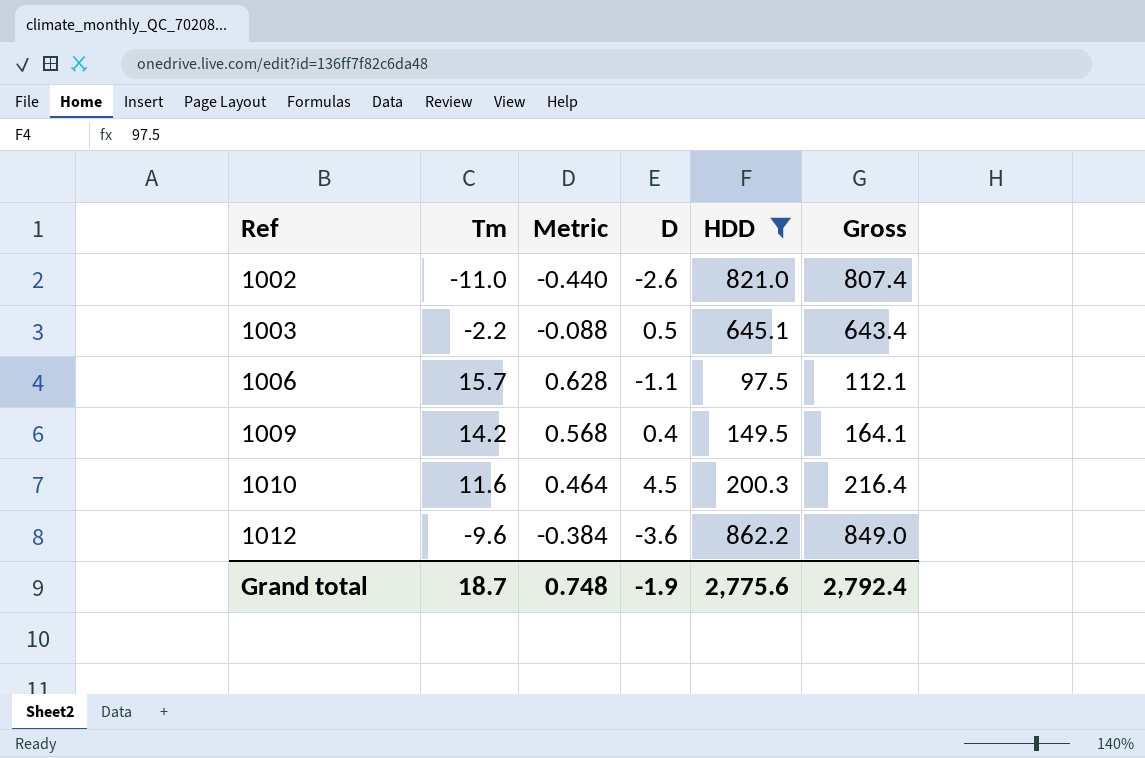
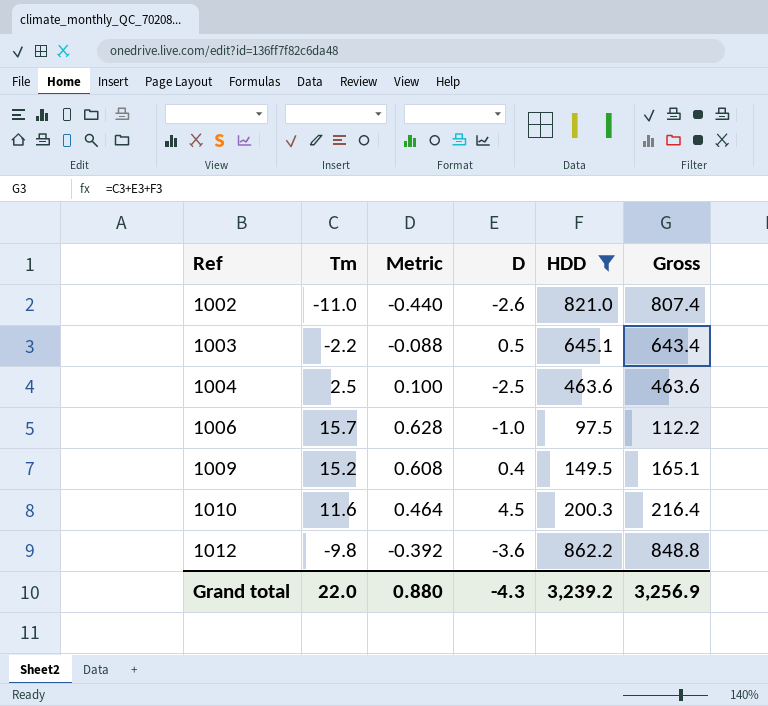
row 1004: none -> 2.5 | 0.100 | -2.5 | 463.6 | 463.6
1006 | D: -1.1 -> -1.0
1006 | Gross: 112.1 -> 112.2
1009 | Tm: 14.2 -> 15.2
1009 | Metric: 0.568 -> 0.608
1009 | Gross: 164.1 -> 165.1
1012 | Tm: -9.6 -> -9.8
1012 | Metric: -0.384 -> -0.392
1012 | Gross: 849.0 -> 848.8
Grand total | Tm: 18.7 -> 22.0
Grand total | Metric: 0.748 -> 0.880
Grand total | D: -1.9 -> -4.3
Grand total | HDD: 2,775.6 -> 3,239.2
Grand total | Gross: 2,792.4 -> 3,256.9

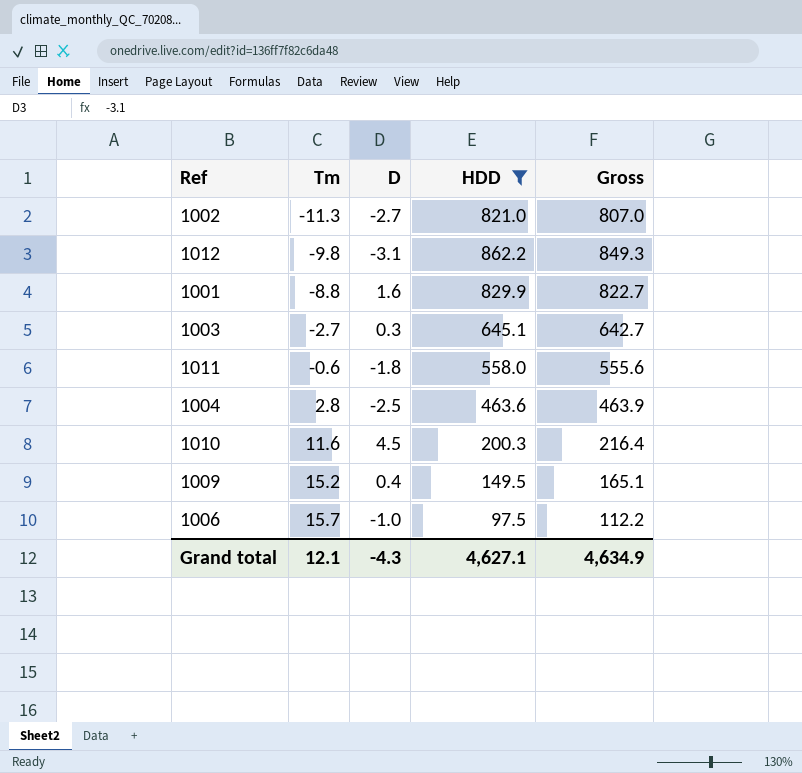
row order: Ref ascending -> Tm ascending
column Metric | formula: [Tm] * 0.04 -> none
1002 | Tm: -11.0 -> -11.3
1002 | D: -2.6 -> -2.7
1002 | Gross: 807.4 -> 807.0
1012 | D: -3.6 -> -3.1
1012 | Gross: 848.8 -> 849.3
row 1001: none -> -8.8 | 1.6 | 829.9 | 822.7
1003 | Tm: -2.2 -> -2.7
1003 | D: 0.5 -> 0.3
1003 | Gross: 643.4 -> 642.7
row 1011: none -> -0.6 | -1.8 | 558.0 | 555.6
1004 | Tm: 2.5 -> 2.8
1004 | Gross: 463.6 -> 463.9
Grand total | Tm: 22.0 -> 12.1
Grand total | HDD: 3,239.2 -> 4,627.1
Grand total | Gross: 3,256.9 -> 4,634.9

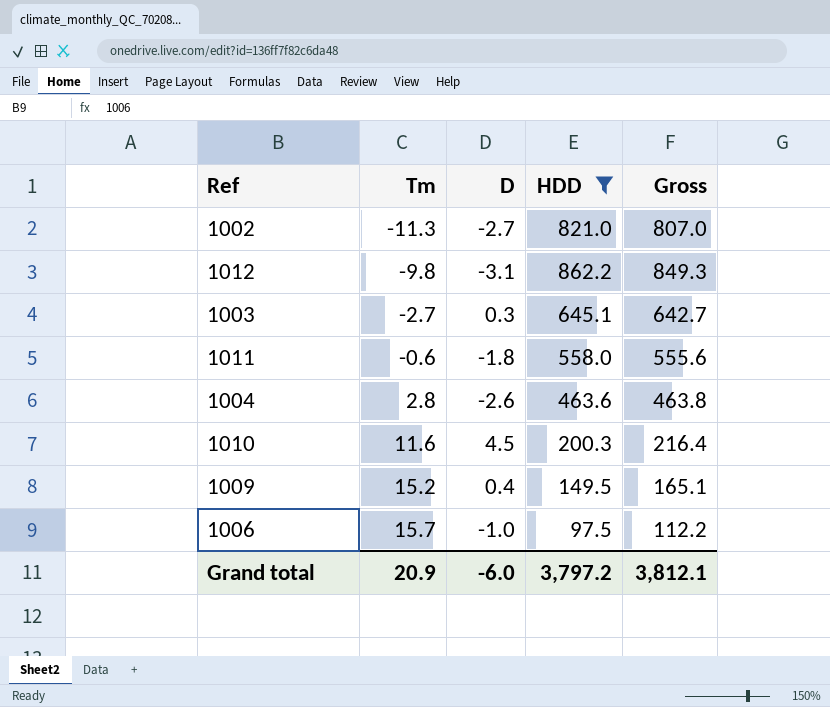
row 1001: -8.8 | 1.6 | 829.9 | 822.7 -> none
1004 | D: -2.5 -> -2.6
1004 | Gross: 463.9 -> 463.8
Grand total | Tm: 12.1 -> 20.9
Grand total | D: -4.3 -> -6.0
Grand total | HDD: 4,627.1 -> 3,797.2
Grand total | Gross: 4,634.9 -> 3,812.1

